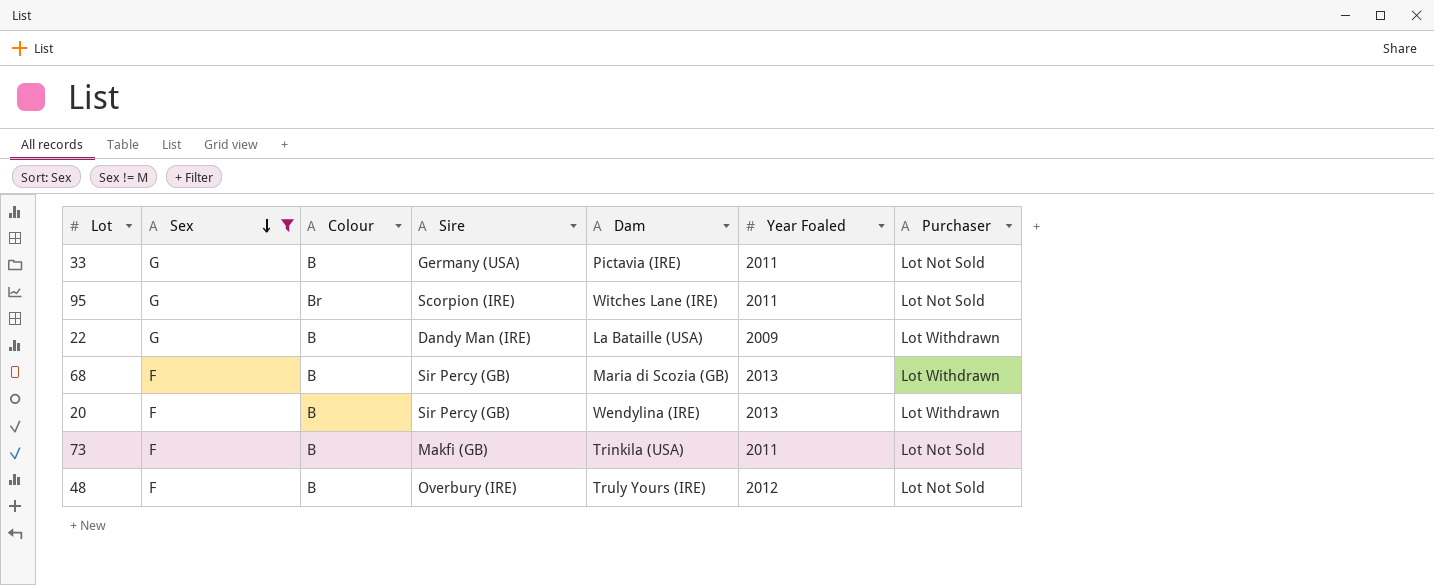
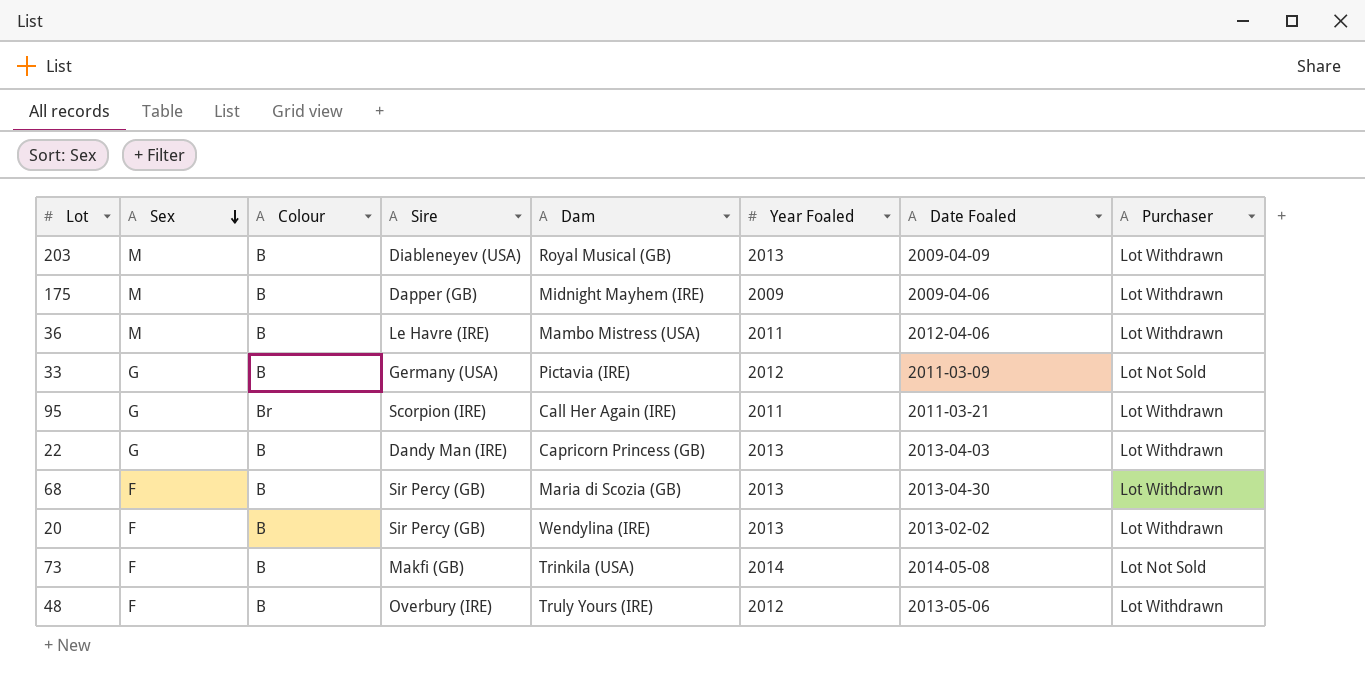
filter: Sex != M -> none
column Date Foaled | position: none -> 7
33 | Year Foaled: 2011 -> 2012
95 | Dam: Witches Lane (IRE) -> Call Her Again (IRE)
95 | Purchaser: Lot Not Sold -> Lot Withdrawn
22 | Dam: La Bataille (USA) -> Capricorn Princess (GB)
22 | Year Foaled: 2009 -> 2013
73 | Year Foaled: 2011 -> 2014
48 | Purchaser: Lot Not Sold -> Lot Withdrawn

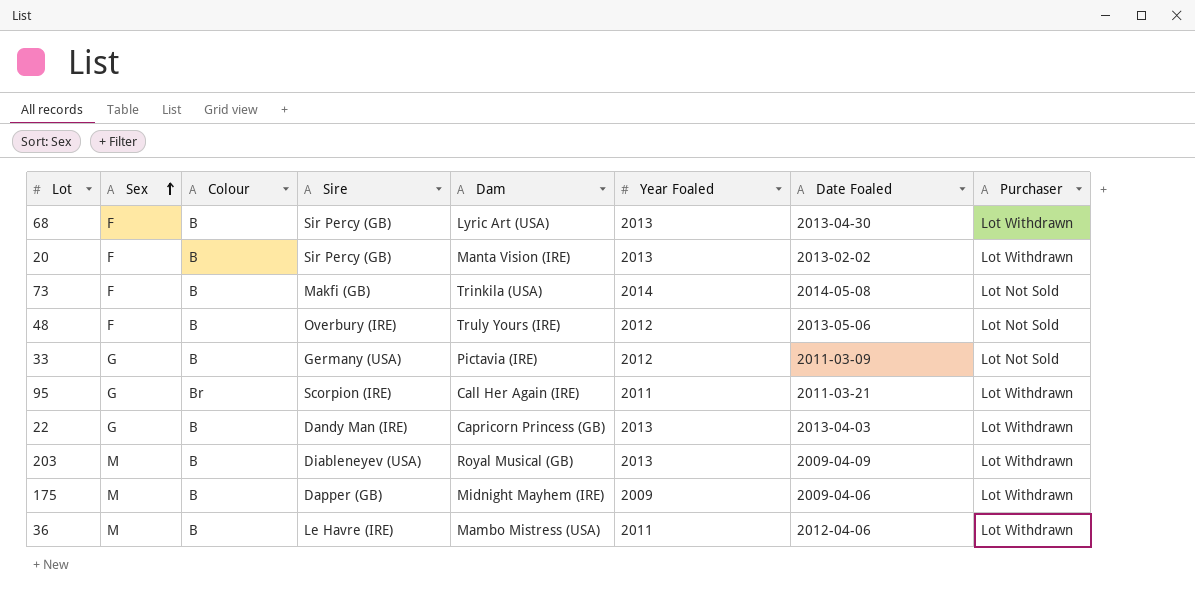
row order: Sex descending -> Sex ascending
68 | Dam: Maria di Scozia (GB) -> Lyric Art (USA)
20 | Dam: Wendylina (IRE) -> Manta Vision (IRE)
48 | Purchaser: Lot Withdrawn -> Lot Not Sold

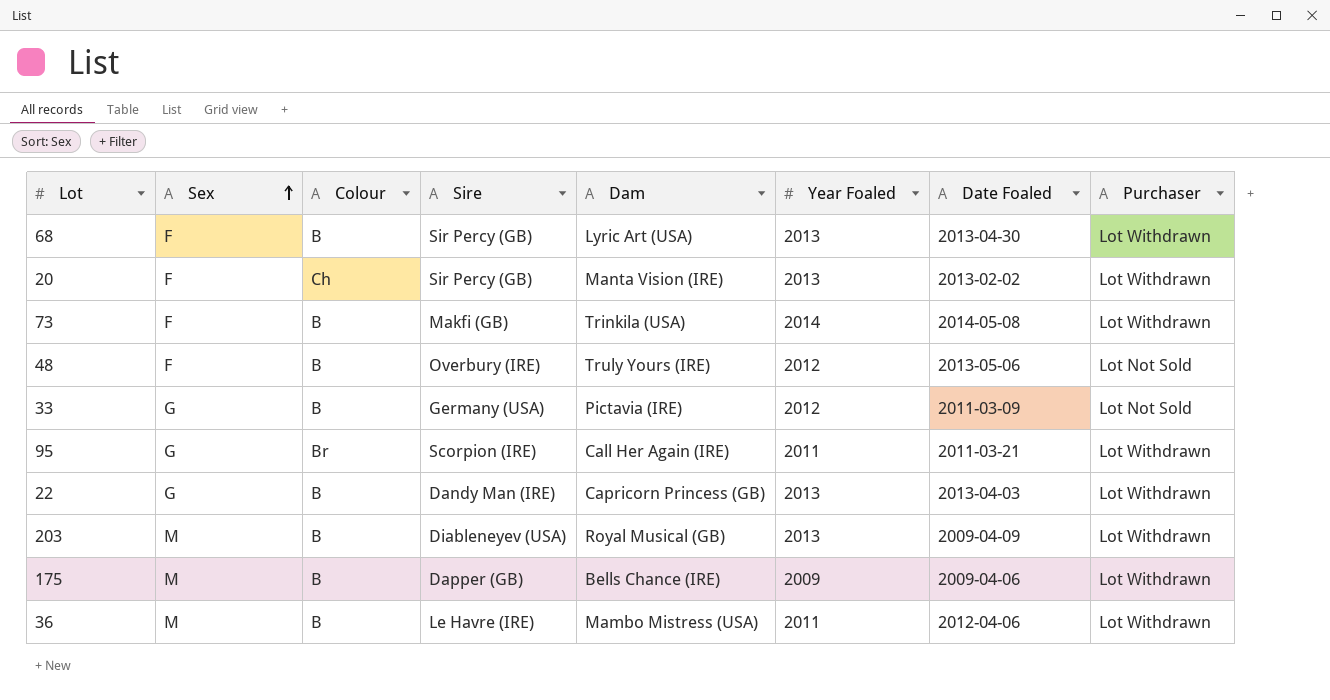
20 | Colour: B -> Ch
73 | Purchaser: Lot Not Sold -> Lot Withdrawn
175 | Dam: Midnight Mayhem (IRE) -> Bells Chance (IRE)

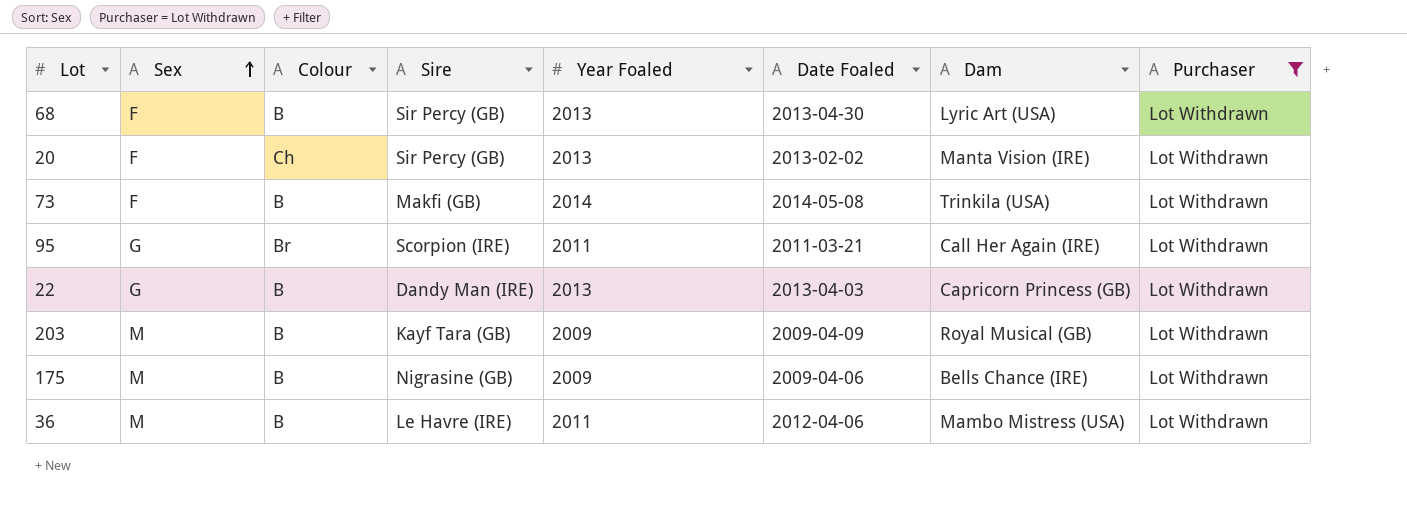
filter: none -> Purchaser = Lot Withdrawn
column Dam | position: 5 -> 7
203 | Sire: Diableneyev (USA) -> Kayf Tara (GB)
203 | Year Foaled: 2013 -> 2009
175 | Sire: Dapper (GB) -> Nigrasine (GB)

